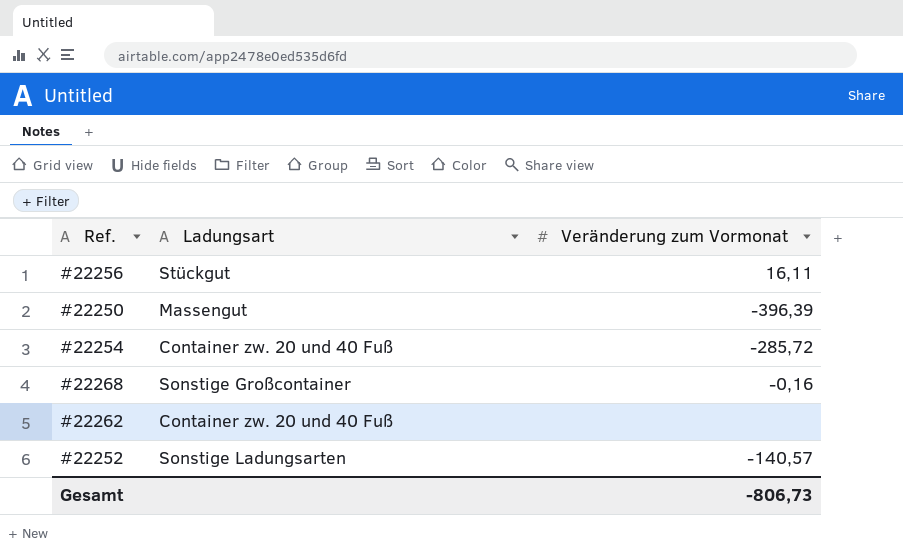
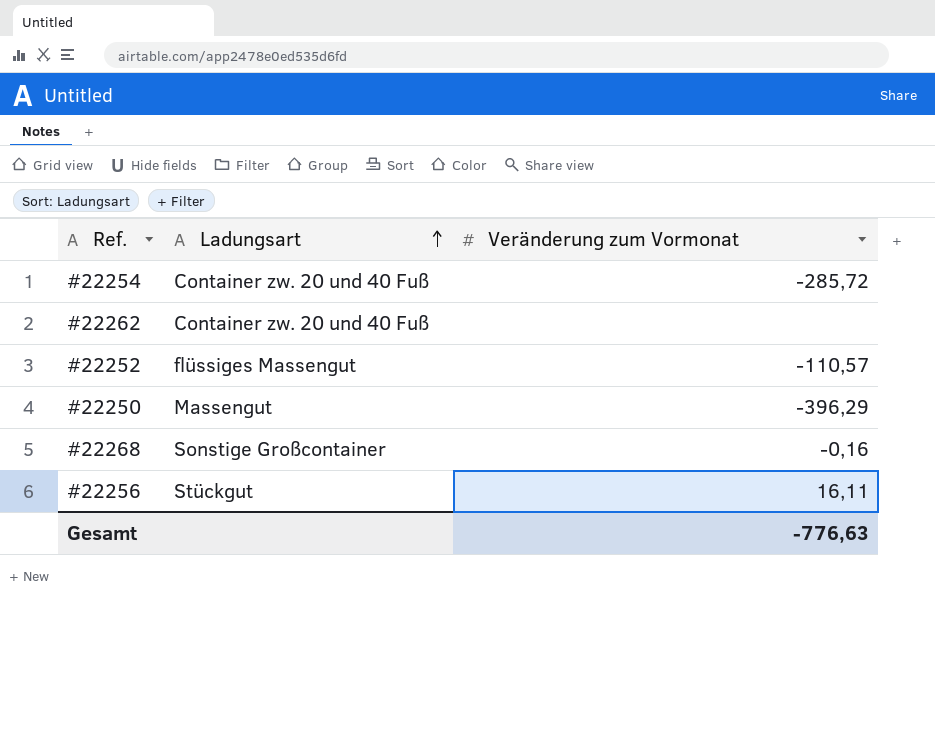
row order: none -> Ladungsart ascending
#22252 | Ladungsart: Sonstige Ladungsarten -> flüssiges Massengut
#22252 | Veränderung zum Vormonat: -140,57 -> -110,57
#22250 | Veränderung zum Vormonat: -396,39 -> -396,29
Gesamt | Veränderung zum Vormonat: -806,73 -> -776,63

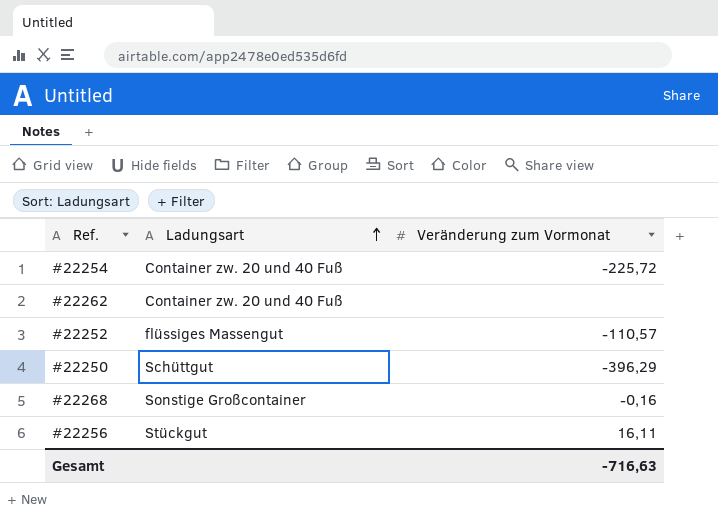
#22254 | Veränderung zum Vormonat: -285,72 -> -225,72
#22250 | Ladungsart: Massengut -> Schüttgut
Gesamt | Veränderung zum Vormonat: -776,63 -> -716,63

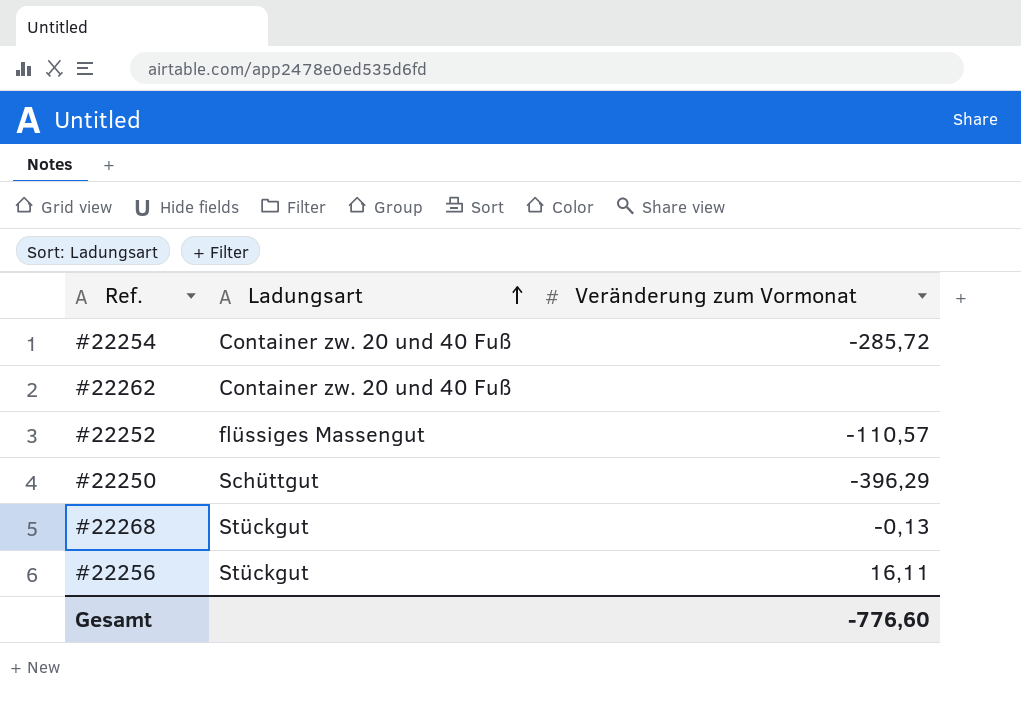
#22254 | Veränderung zum Vormonat: -225,72 -> -285,72
#22268 | Ladungsart: Sonstige Großcontainer -> Stückgut
#22268 | Veränderung zum Vormonat: -0,16 -> -0,13
Gesamt | Veränderung zum Vormonat: -716,63 -> -776,60

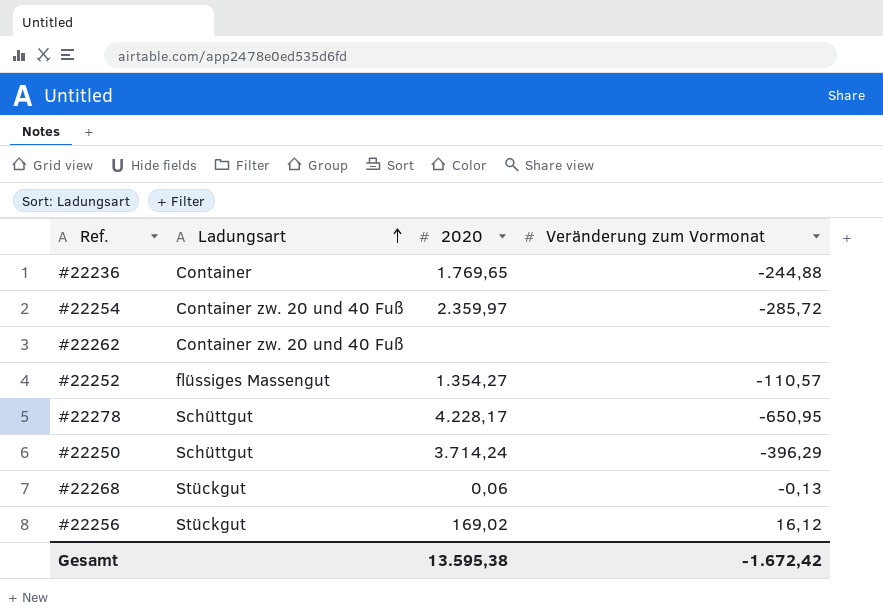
column 2020 | position: none -> 3
row #22236: none -> Container | 1.769,65 | -244,88
row #22278: none -> Schüttgut | 4.228,17 | -650,95
#22256 | Veränderung zum Vormonat: 16,11 -> 16,12
Gesamt | Veränderung zum Vormonat: -776,60 -> -1.672,42

